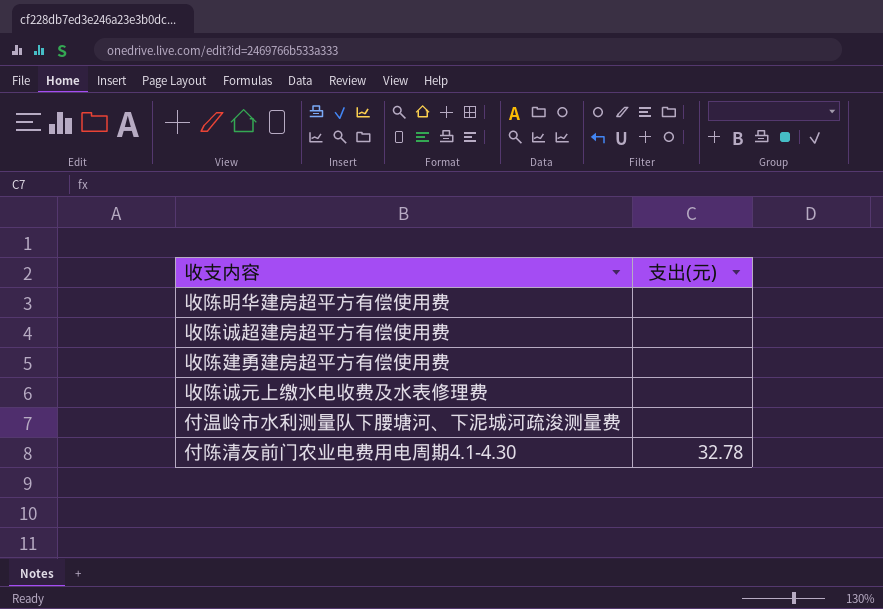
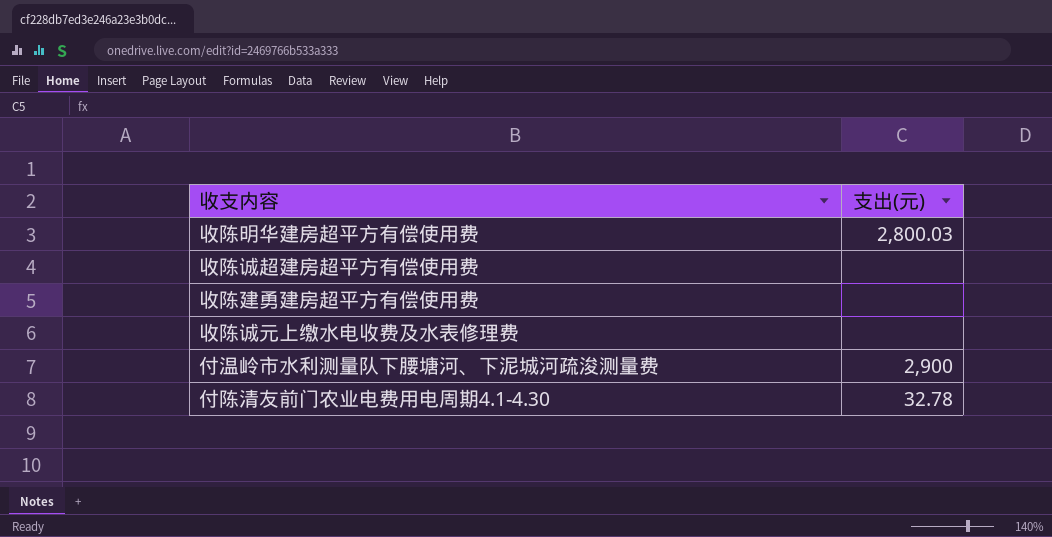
收陈明华建房超平方有偿使用费 | 支出(元): none -> 2,800.03
付温岭市水利测量队下腰塘河、下泥城河疏浚测量费 | 支出(元): none -> 2,900

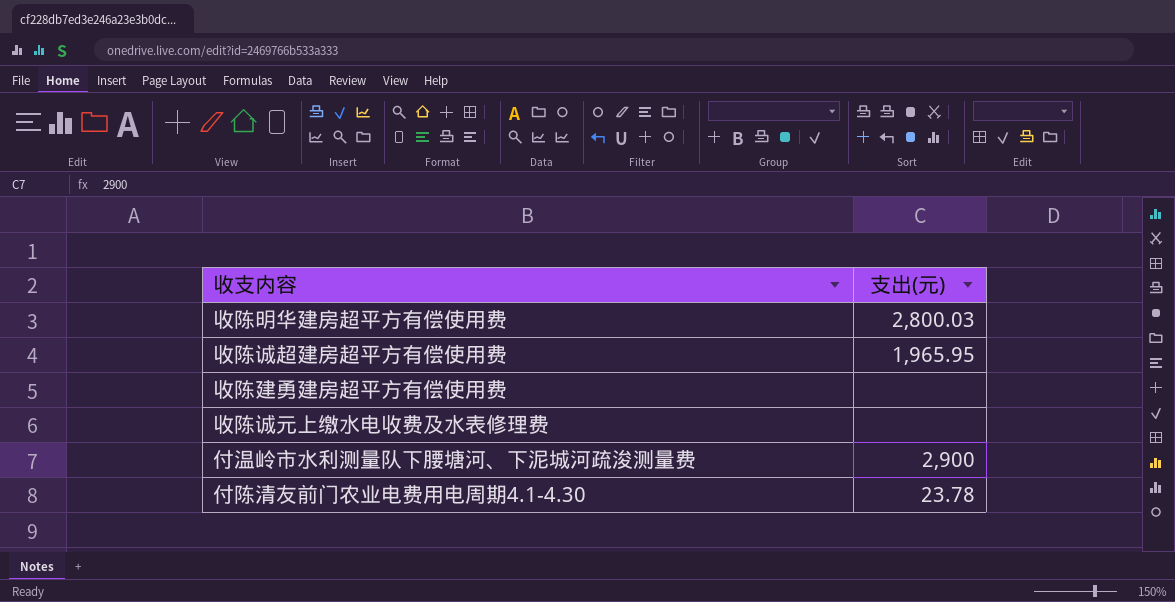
收陈诚超建房超平方有偿使用费 | 支出(元): none -> 1,965.95
付陈清友前门农业电费用电周期4.1-4.30 | 支出(元): 32.78 -> 23.78

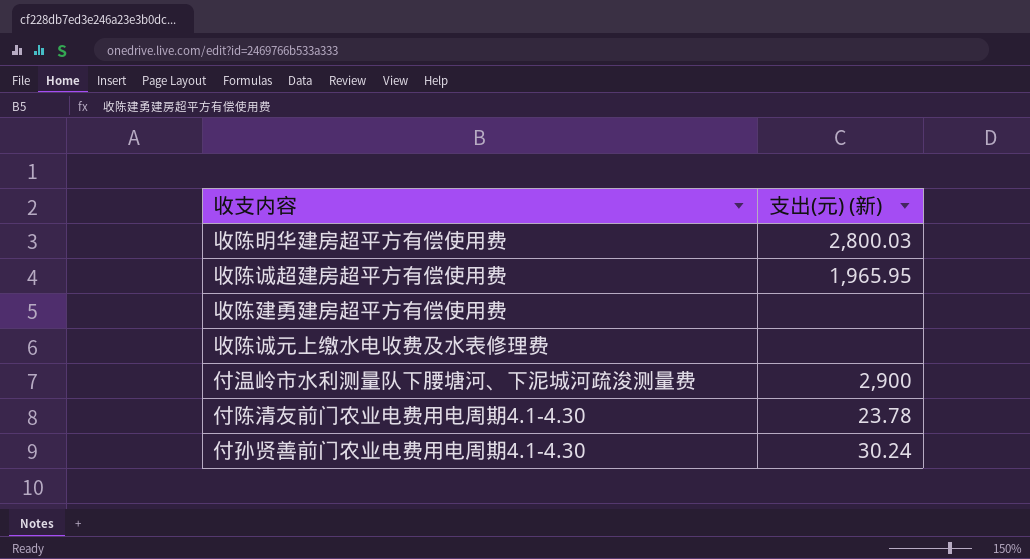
column name: 支出(元) -> 支出(元) (新)
row 付孙贤善前门农业电费用电周期4.1-4.30: none -> 30.24

